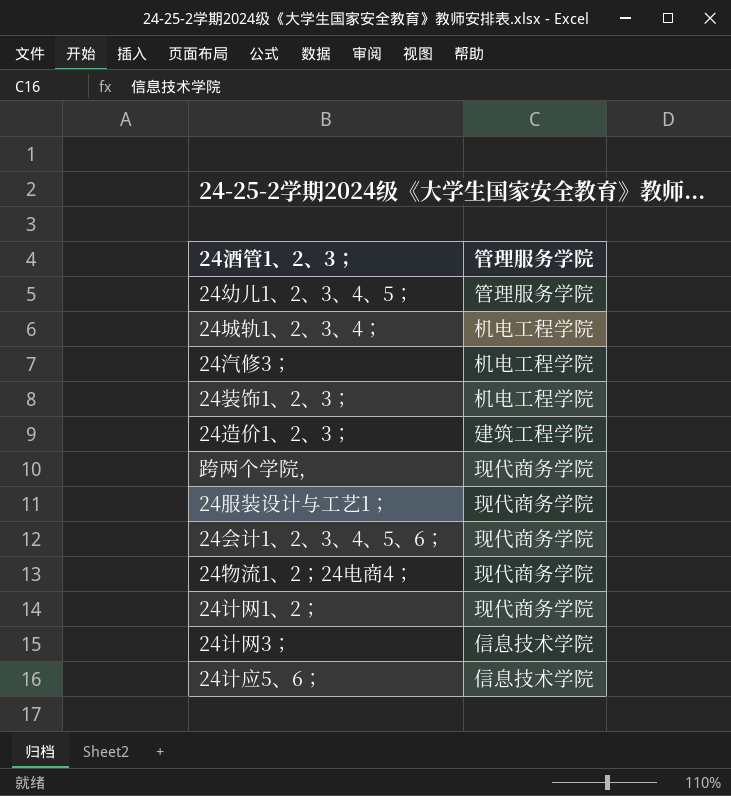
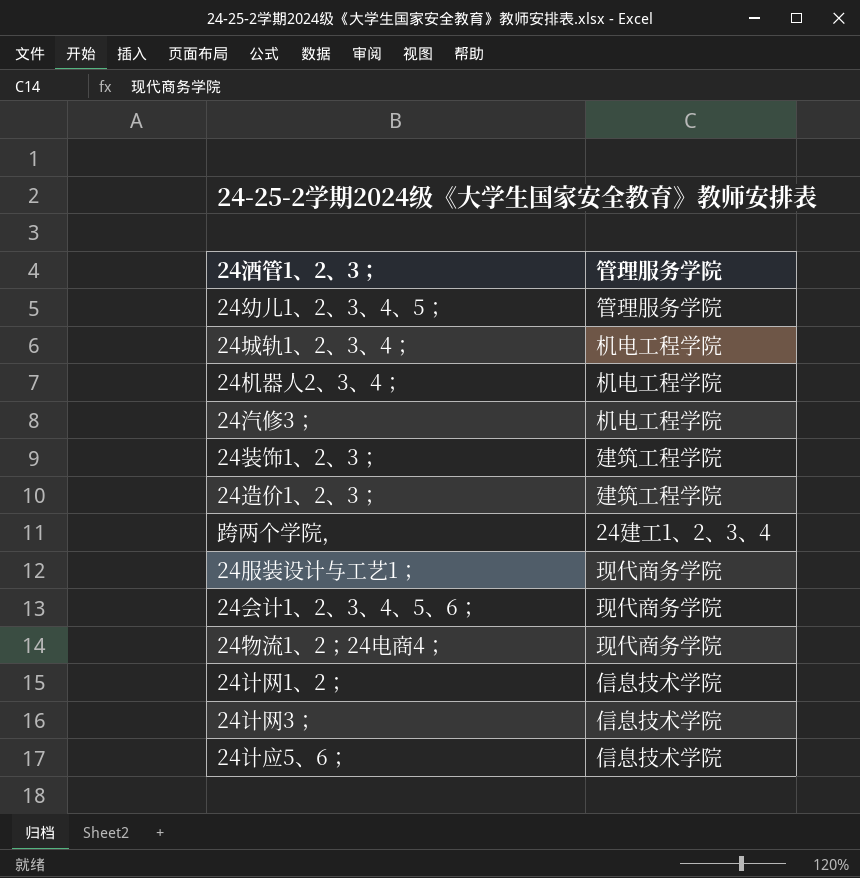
row 24机器人2、3、4；: none -> 机电工程学院
24装饰1、2、3； | 管理服务学院: 机电工程学院 -> 建筑工程学院
跨两个学院， | 管理服务学院: 现代商务学院 -> 24建工1、2、3、4
24计网1、2； | 管理服务学院: 现代商务学院 -> 信息技术学院

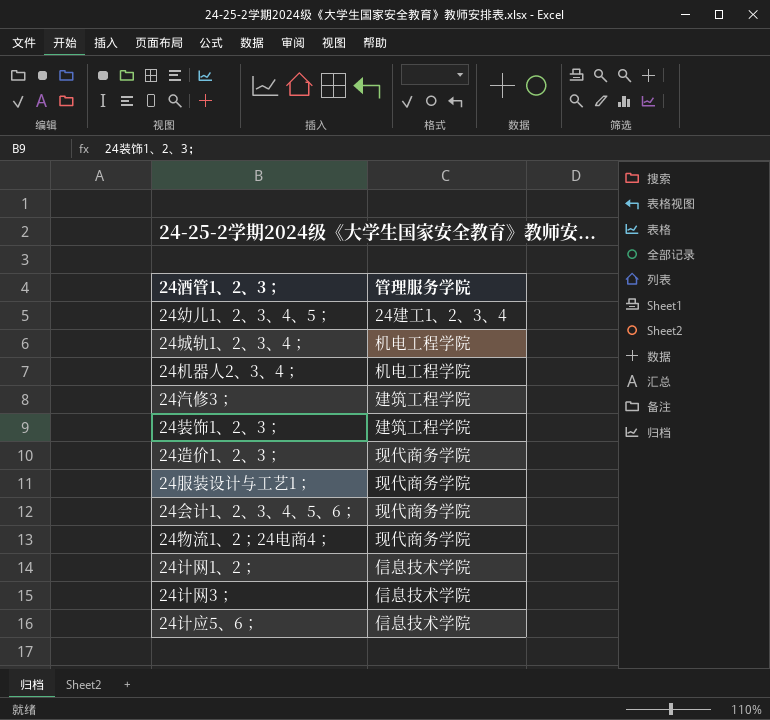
row 跨两个学院，: 24建工1、2、3、4 -> none
24幼儿1、2、3、4、5； | 管理服务学院: 管理服务学院 -> 24建工1、2、3、4
24汽修3； | 管理服务学院: 机电工程学院 -> 建筑工程学院
24造价1、2、3； | 管理服务学院: 建筑工程学院 -> 现代商务学院

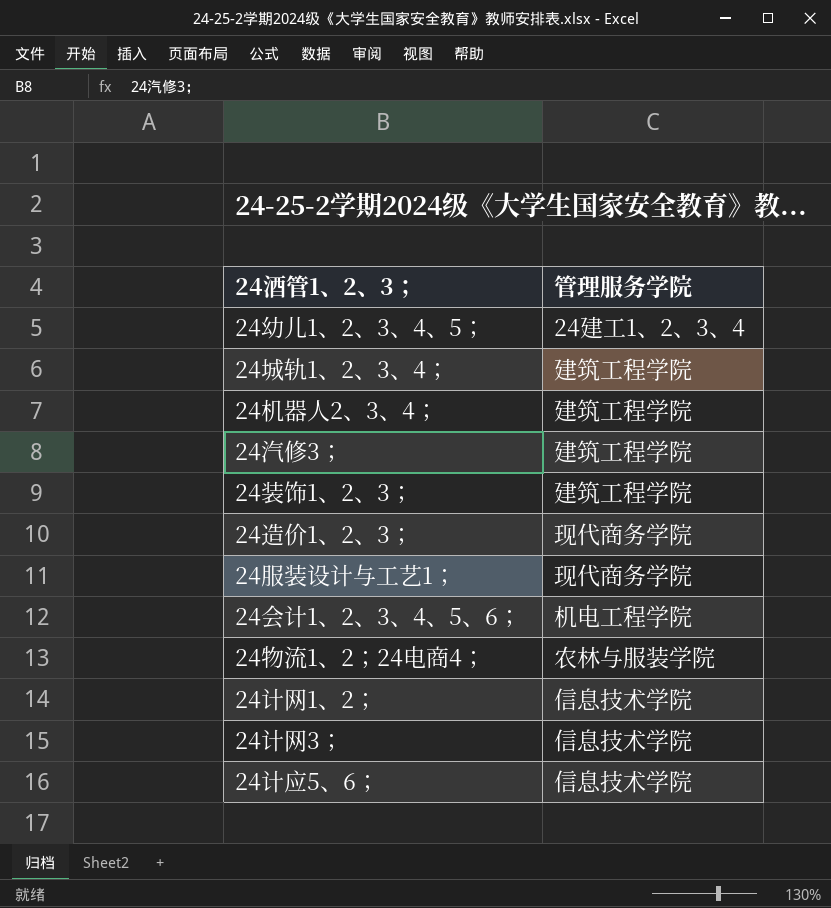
24城轨1、2、3、4； | 管理服务学院: 机电工程学院 -> 建筑工程学院
24机器人2、3、4； | 管理服务学院: 机电工程学院 -> 建筑工程学院
24会计1、2、3、4、5、6； | 管理服务学院: 现代商务学院 -> 机电工程学院
24物流1、2；24电商4； | 管理服务学院: 现代商务学院 -> 农林与服装学院

